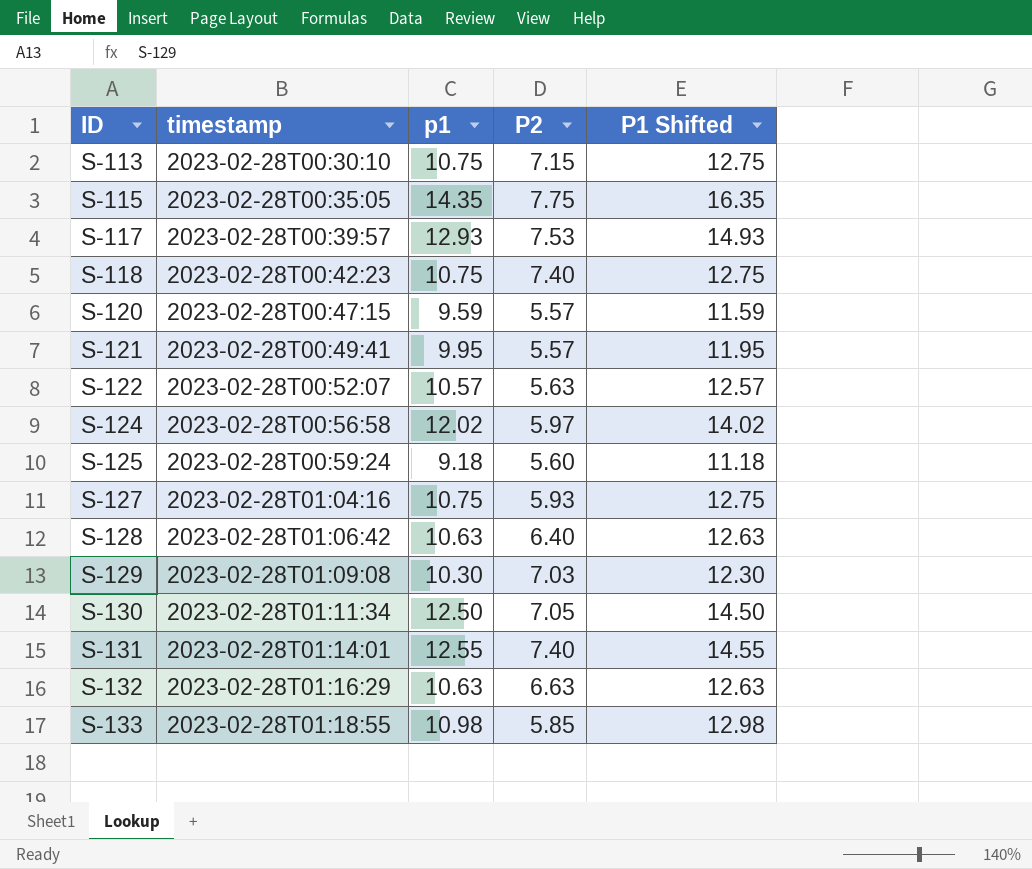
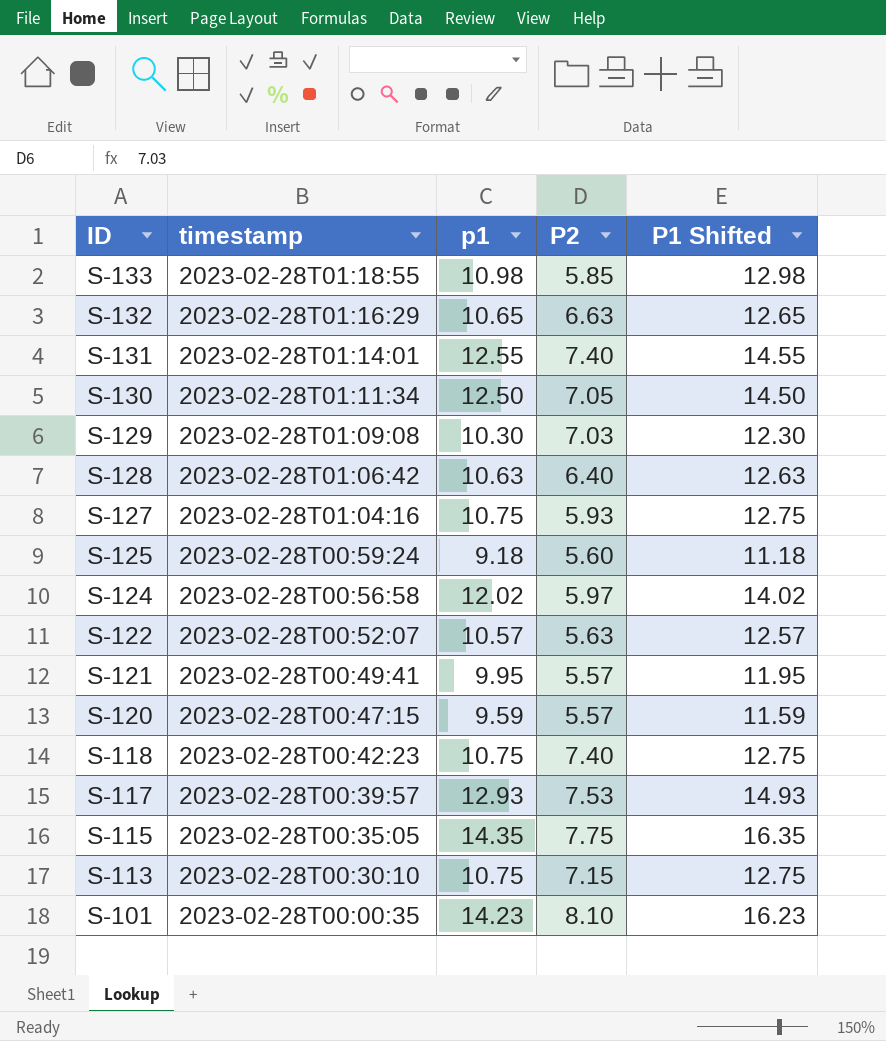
row order: ID ascending -> ID descending
S-132 | p1: 10.63 -> 10.65
S-132 | P1 Shifted: 12.63 -> 12.65
row S-101: none -> 2023-02-28T00:00:35 | 14.23 | 8.10 | 16.23

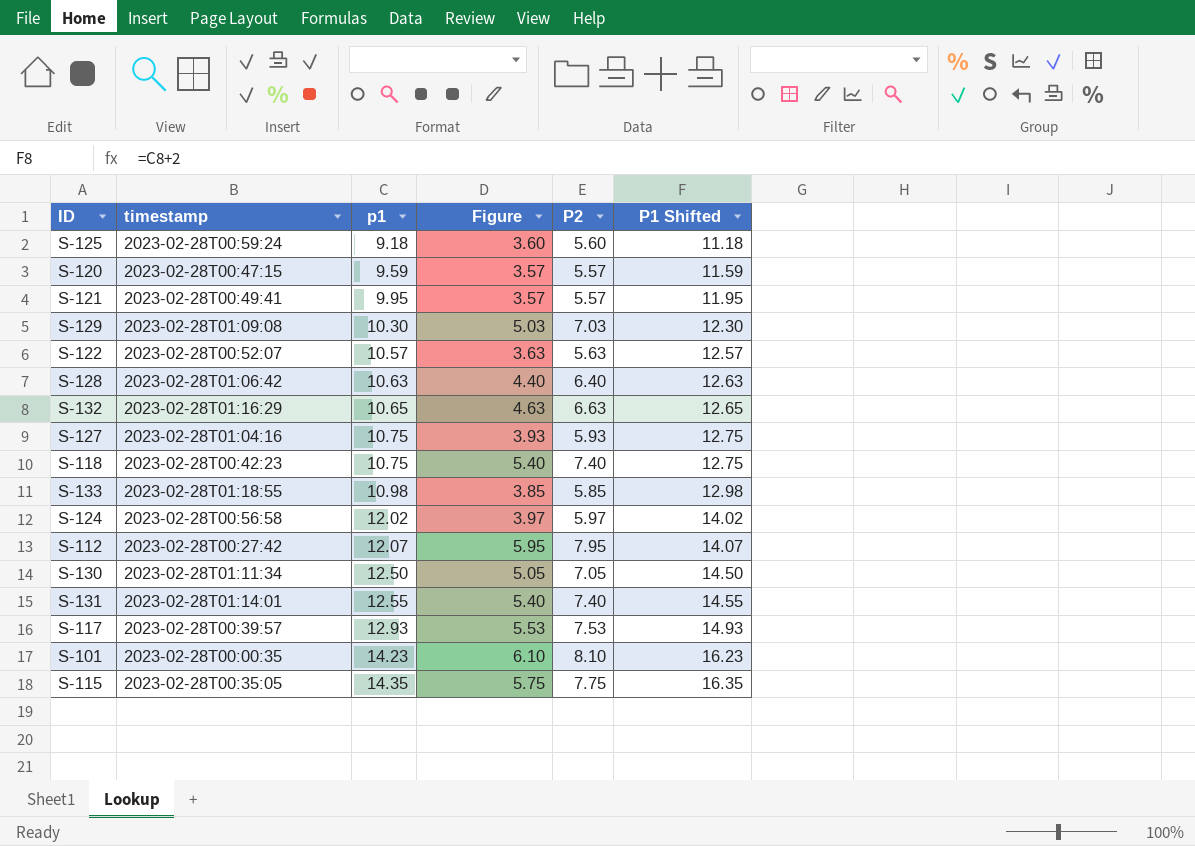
row order: ID descending -> p1 ascending
column Figure | formula: none -> [P2] - 2
row S-113: 2023-02-28T00:30:10 | 10.75 | 7.15 | 12.75 -> none
row S-112: none -> 2023-02-28T00:27:42 | 12.07 | 5.95 | 7.95 | 14.07

